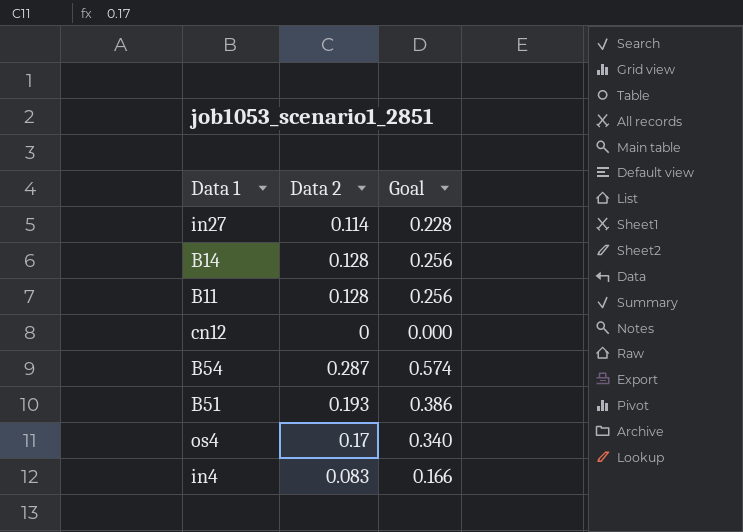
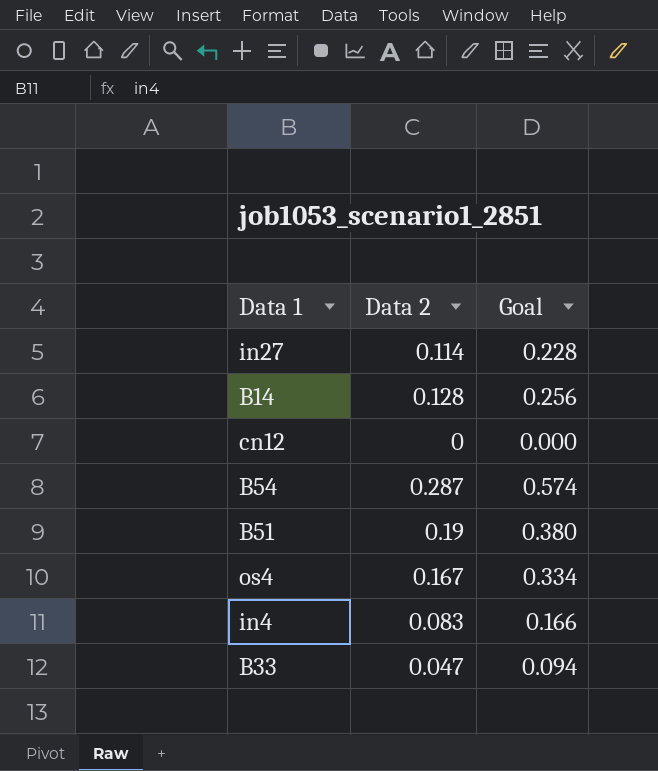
row B11: 0.128 | 0.256 -> none
B51 | Data 2: 0.193 -> 0.19
B51 | Goal: 0.386 -> 0.380
os4 | Data 2: 0.17 -> 0.167
os4 | Goal: 0.340 -> 0.334
row B33: none -> 0.047 | 0.094

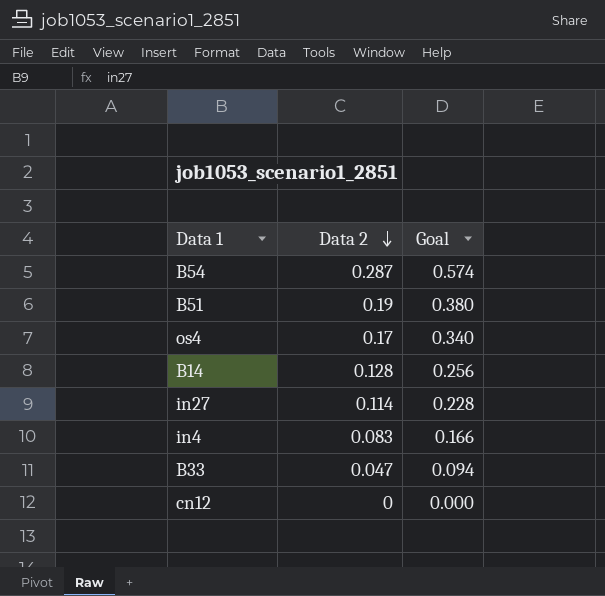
row order: none -> Data 2 descending
os4 | Data 2: 0.167 -> 0.17
os4 | Goal: 0.334 -> 0.340

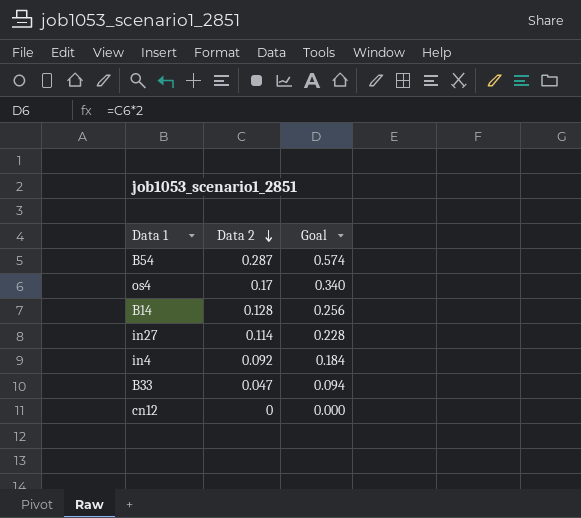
row B51: 0.19 | 0.380 -> none
in4 | Data 2: 0.083 -> 0.092
in4 | Goal: 0.166 -> 0.184

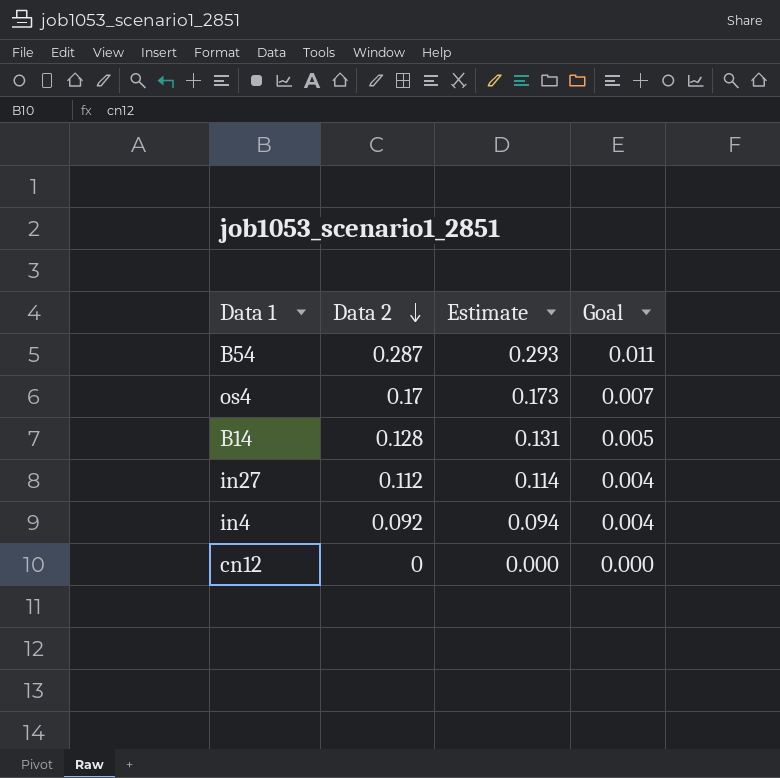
column Estimate | formula: none -> [Data 2] * 1.02
column Goal | formula: [Data 2] * 2 -> [Data 2] * 0.04
row B33: 0.047 | 0.094 -> none
in27 | Data 2: 0.114 -> 0.112

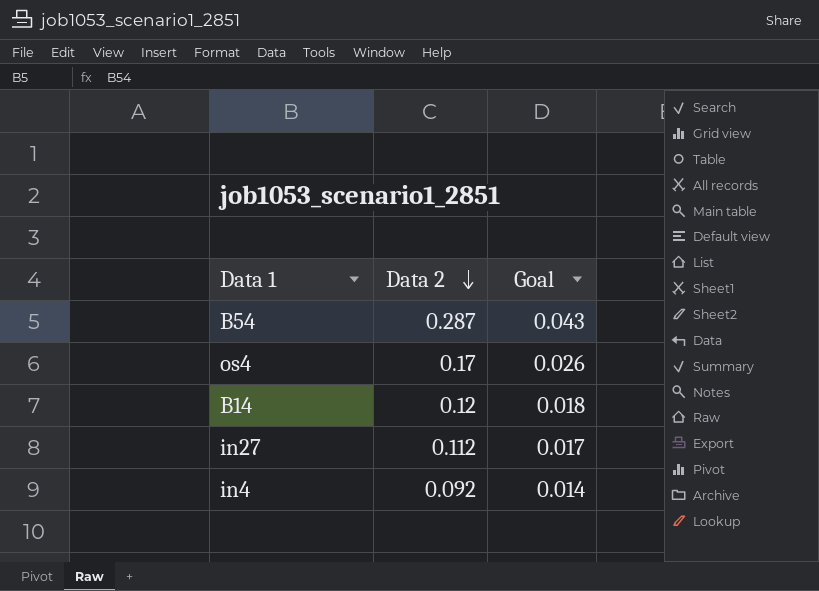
column Estimate | formula: [Data 2] * 1.02 -> none
column Goal | formula: [Data 2] * 0.04 -> [Data 2] * 0.15
row cn12: 0 | 0.000 | 0.000 -> none
B14 | Data 2: 0.128 -> 0.12

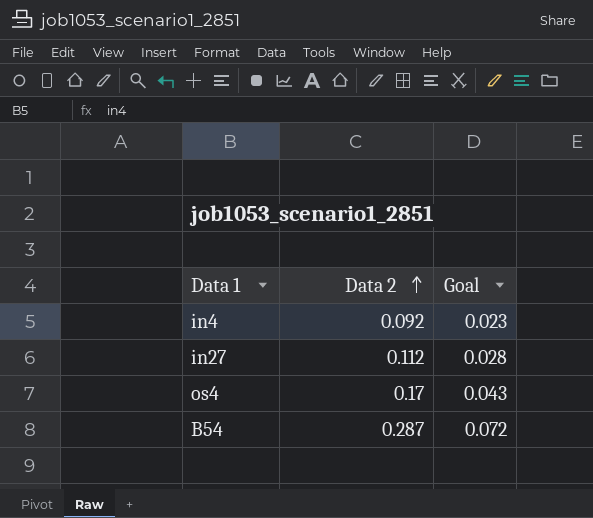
row order: Data 2 descending -> Data 2 ascending
column Goal | formula: [Data 2] * 0.15 -> [Data 2] * 0.25
row B14: 0.12 | 0.018 -> none

